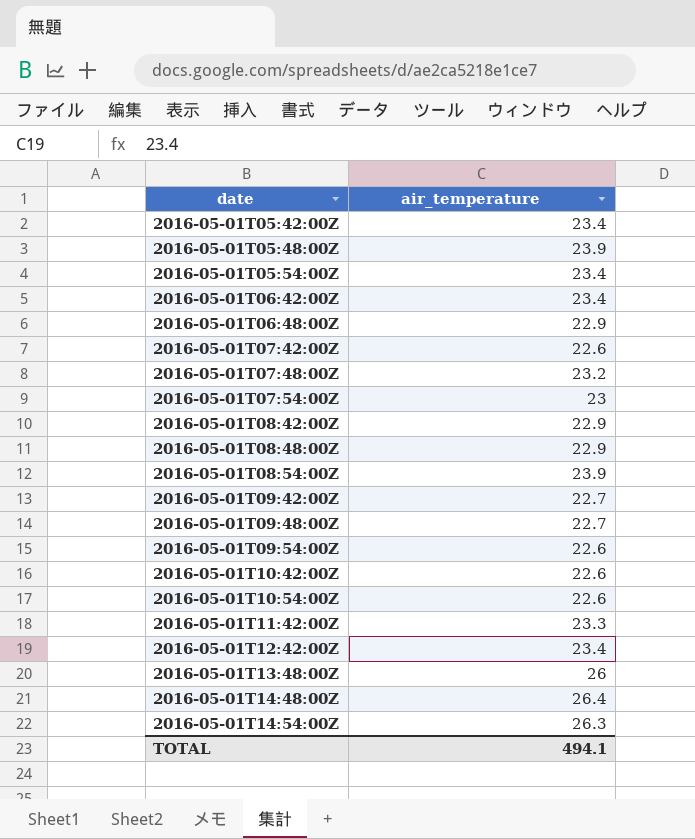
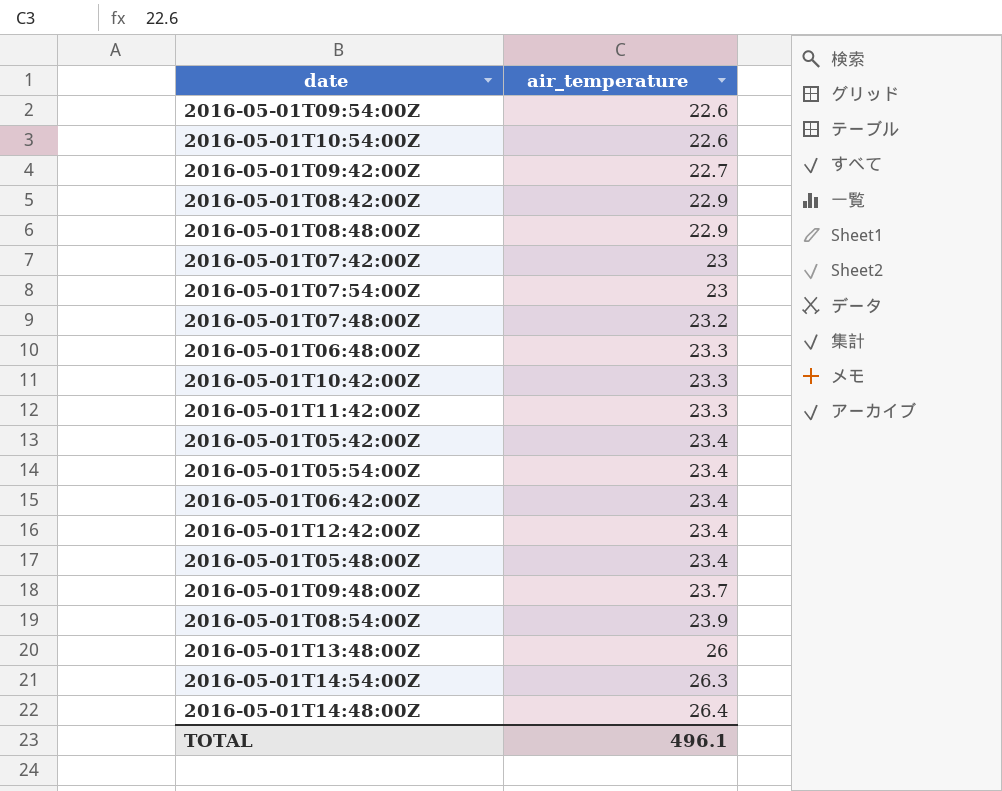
row order: date ascending -> air_temperature ascending
2016-05-01T07:42:00Z | air_temperature: 22.6 -> 23
2016-05-01T06:48:00Z | air_temperature: 22.9 -> 23.3
2016-05-01T10:42:00Z | air_temperature: 22.6 -> 23.3
2016-05-01T05:48:00Z | air_temperature: 23.9 -> 23.4
2016-05-01T09:48:00Z | air_temperature: 22.7 -> 23.7
TOTAL | air_temperature: 494.1 -> 496.1

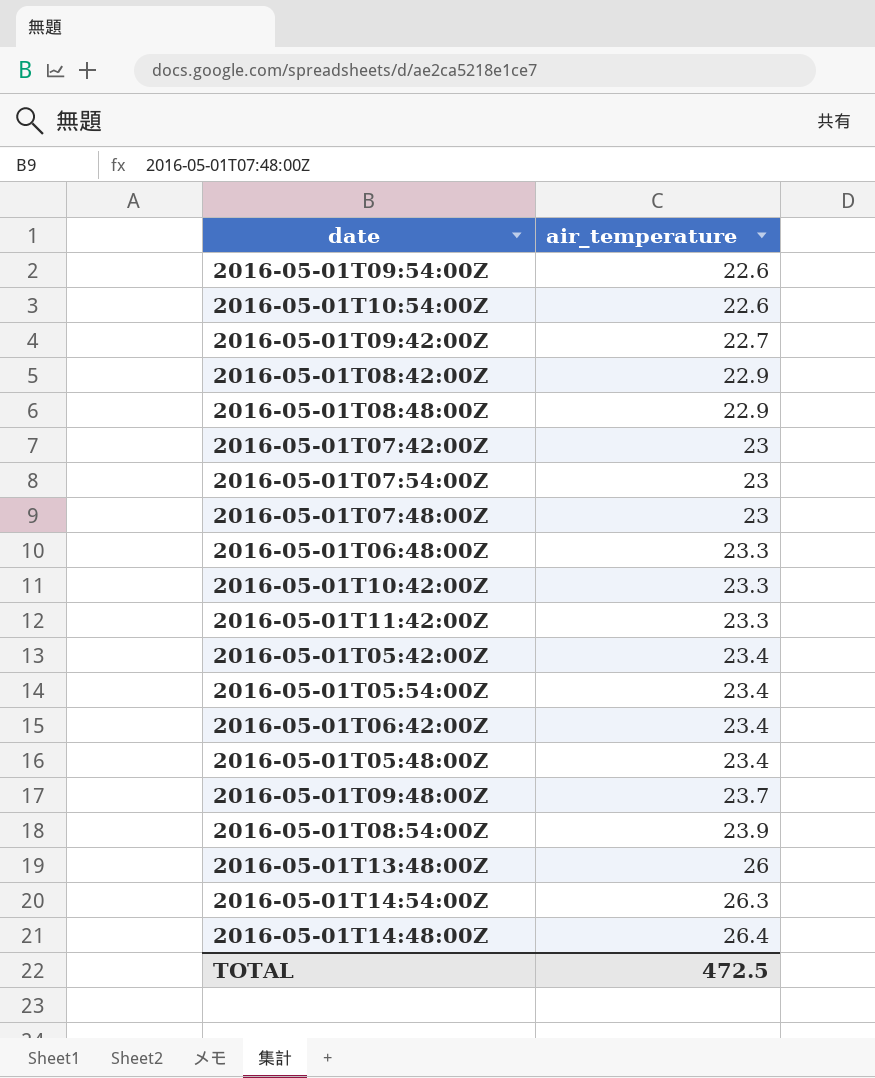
row 2016-05-01T12:42:00Z: 23.4 -> none
2016-05-01T07:48:00Z | air_temperature: 23.2 -> 23
TOTAL | air_temperature: 496.1 -> 472.5

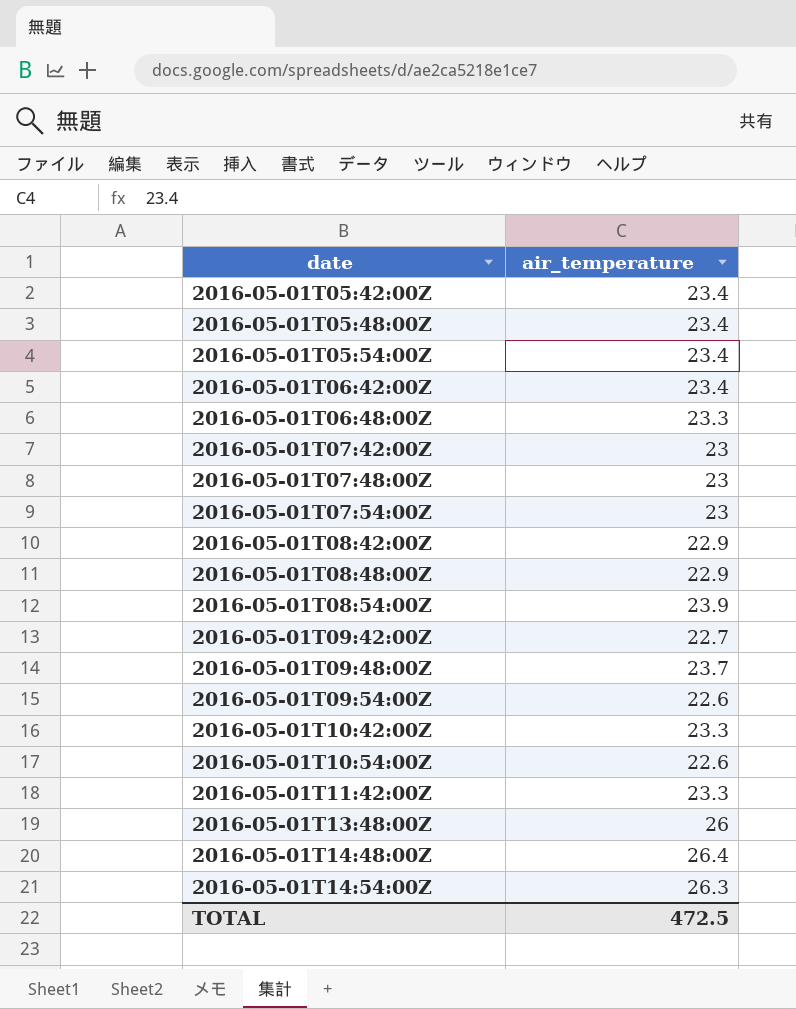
row order: air_temperature ascending -> date ascending

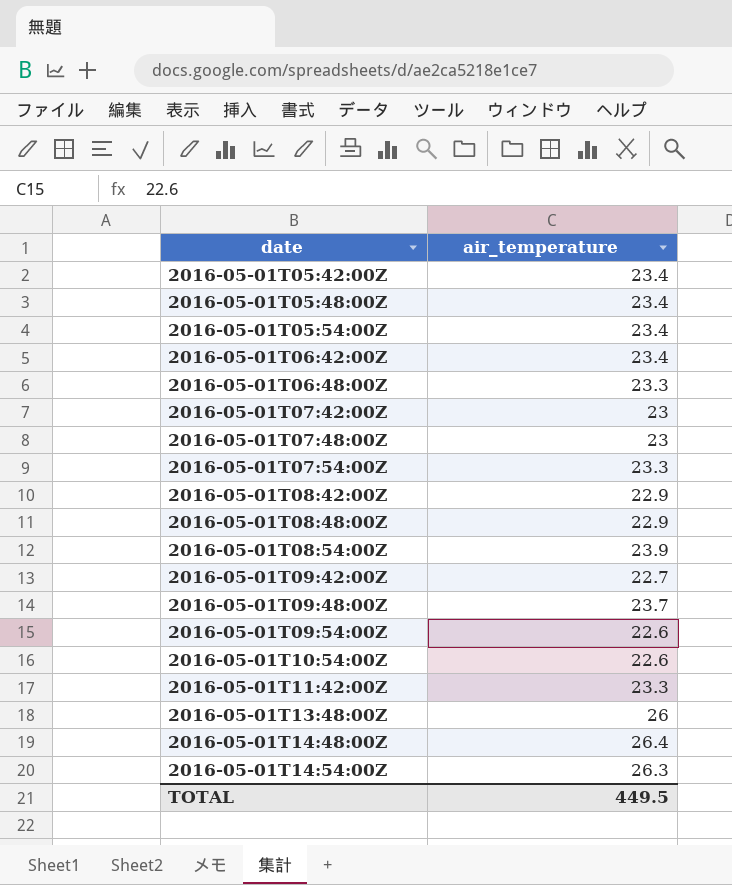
row 2016-05-01T10:42:00Z: 23.3 -> none
2016-05-01T07:54:00Z | air_temperature: 23 -> 23.3
TOTAL | air_temperature: 472.5 -> 449.5

